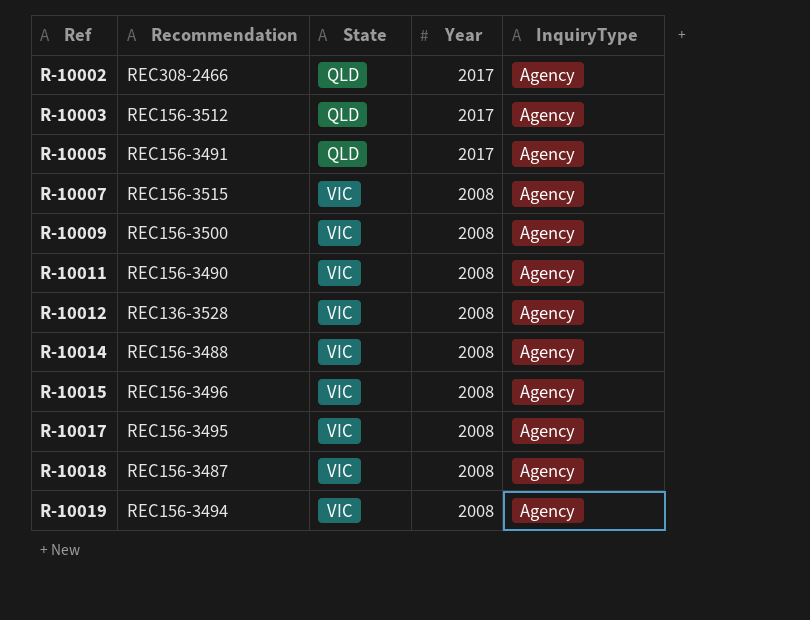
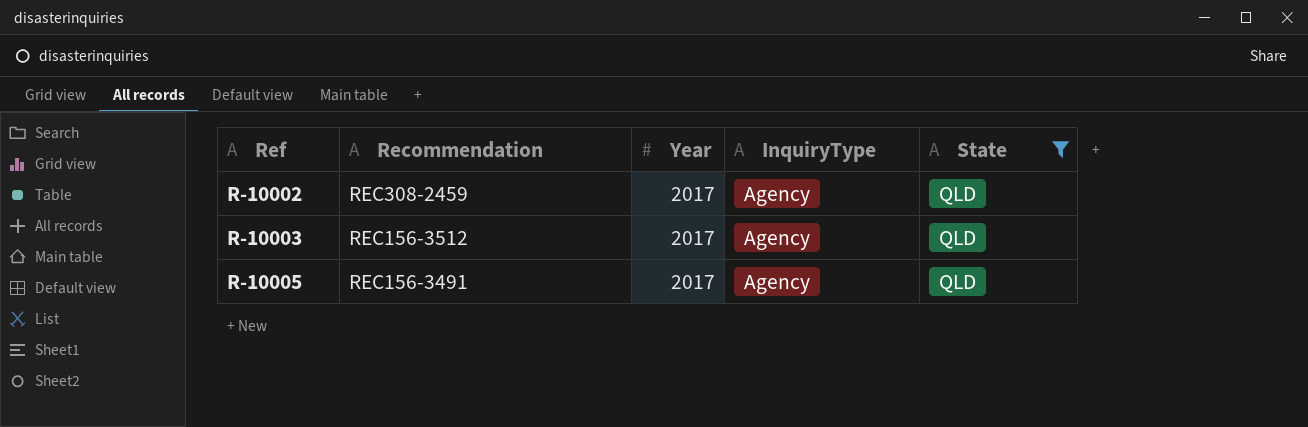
filter: none -> State = QLD
column State | position: 3 -> 5
R-10002 | Recommendation: REC308-2466 -> REC308-2459

